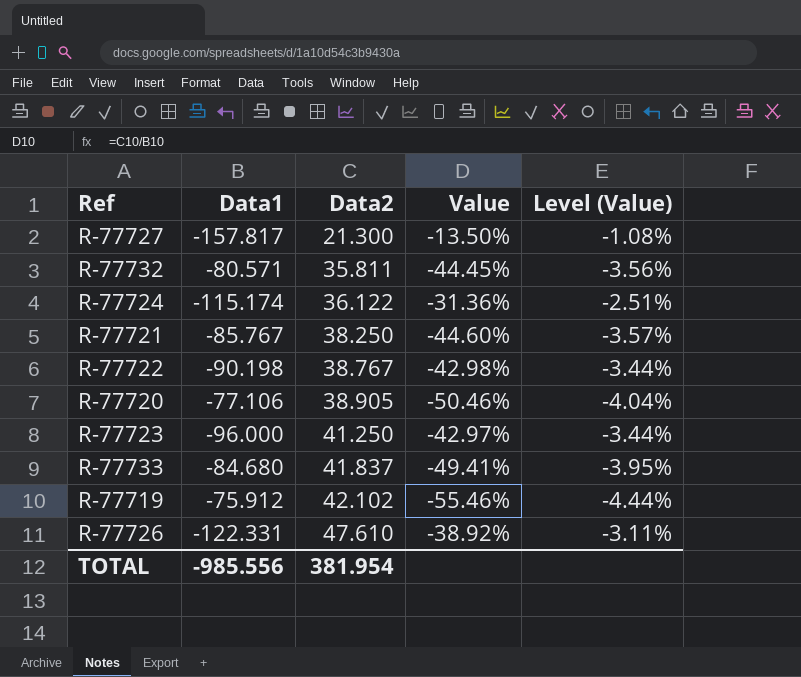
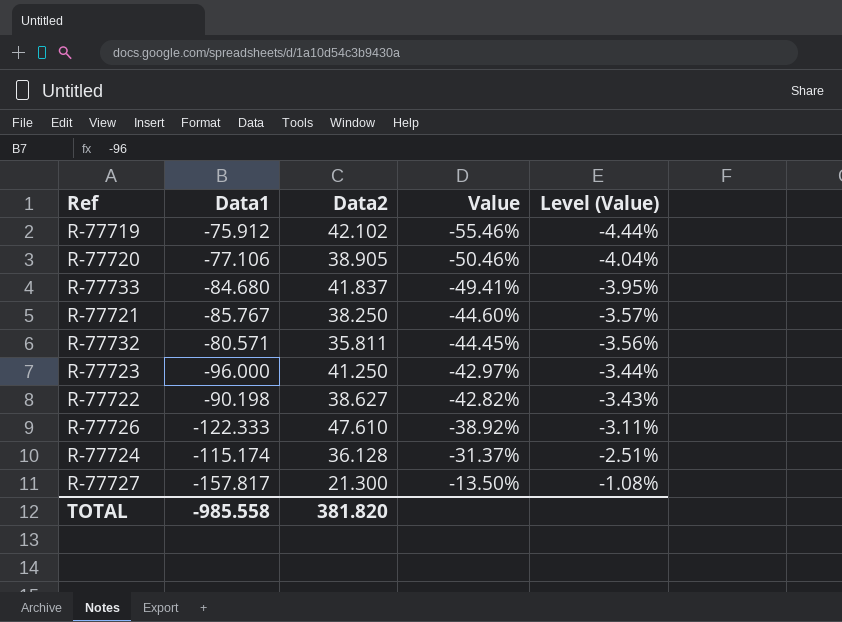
row order: Data2 ascending -> Value ascending
R-77722 | Data2: 38.767 -> 38.627
R-77722 | Value: -42.98% -> -42.82%
R-77722 | Level (Value): -3.44% -> -3.43%
R-77726 | Data1: -122.331 -> -122.333
R-77724 | Data2: 36.122 -> 36.128
R-77724 | Value: -31.36% -> -31.37%
TOTAL | Data1: -985.556 -> -985.558
TOTAL | Data2: 381.954 -> 381.820

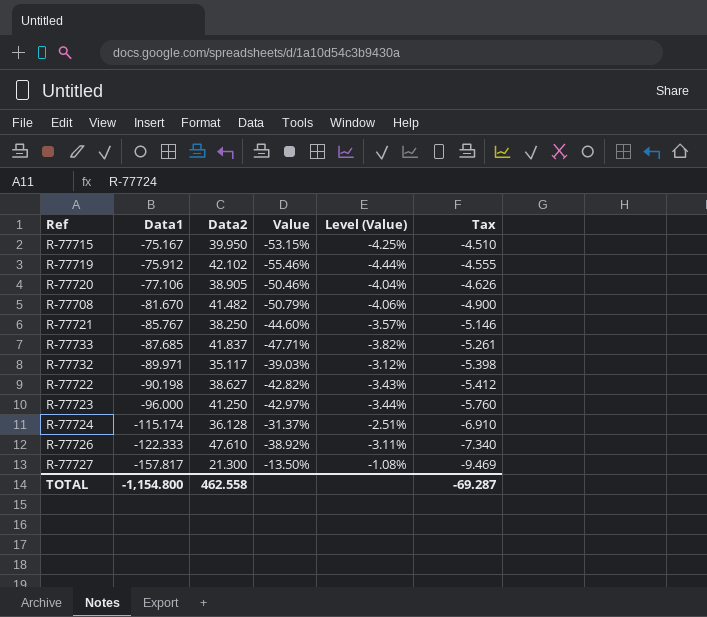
row order: Value ascending -> Data1 descending
column Tax | formula: none -> [Data1] * 0.06
row R-77715: none -> -75.167 | 39.950 | -53.15% | -4.25% | -4.510
row R-77708: none -> -81.670 | 41.482 | -50.79% | -4.06% | -4.900
R-77733 | Data1: -84.680 -> -87.685
R-77733 | Value: -49.41% -> -47.71%
R-77733 | Level (Value): -3.95% -> -3.82%
R-77732 | Data1: -80.571 -> -89.971
R-77732 | Data2: 35.811 -> 35.117
R-77732 | Value: -44.45% -> -39.03%
R-77732 | Level (Value): -3.56% -> -3.12%
TOTAL | Data1: -985.558 -> -1,154.800
TOTAL | Data2: 381.820 -> 462.558

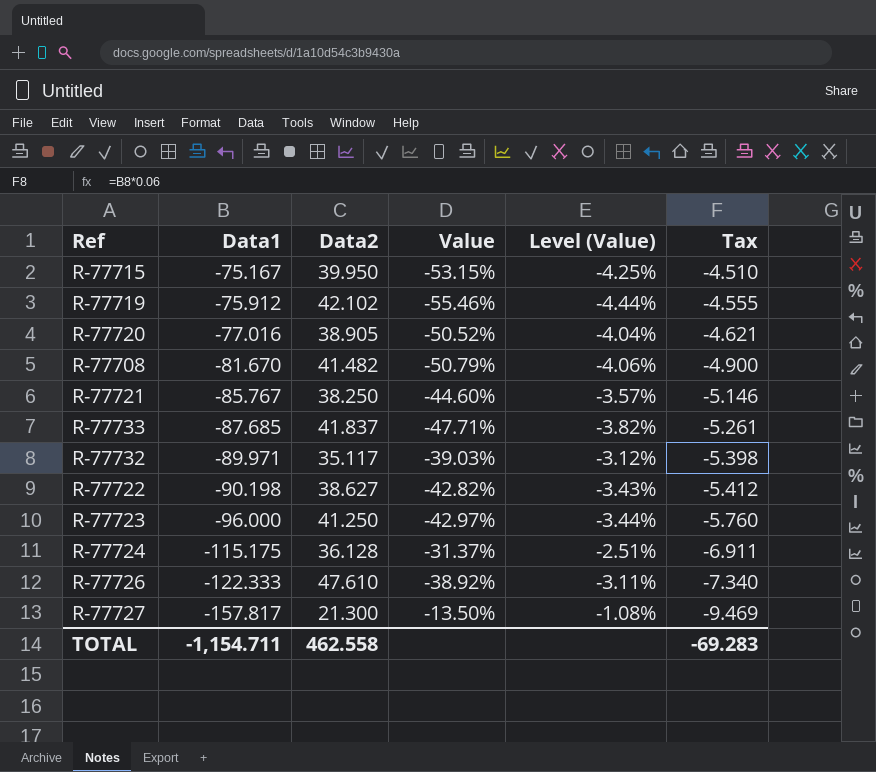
R-77720 | Data1: -77.106 -> -77.016
R-77720 | Value: -50.46% -> -50.52%
R-77720 | Tax: -4.626 -> -4.621
R-77724 | Data1: -115.174 -> -115.175
R-77724 | Tax: -6.910 -> -6.911
TOTAL | Data1: -1,154.800 -> -1,154.711
TOTAL | Tax: -69.287 -> -69.283

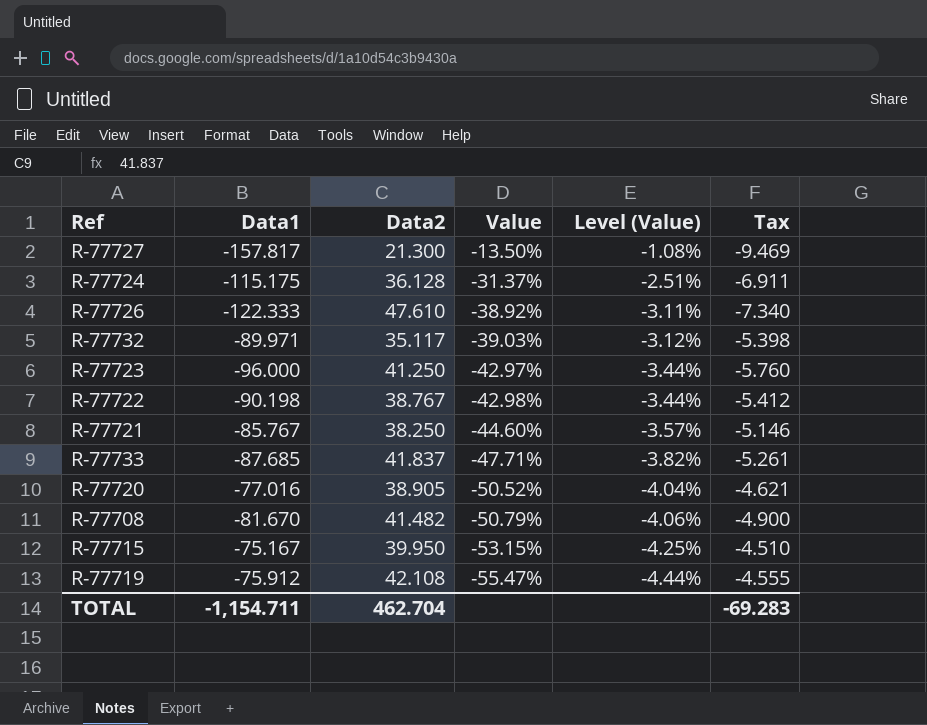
row order: Data1 descending -> Value descending
R-77722 | Data2: 38.627 -> 38.767
R-77722 | Value: -42.82% -> -42.98%
R-77722 | Level (Value): -3.43% -> -3.44%
R-77719 | Data2: 42.102 -> 42.108
R-77719 | Value: -55.46% -> -55.47%
TOTAL | Data2: 462.558 -> 462.704

